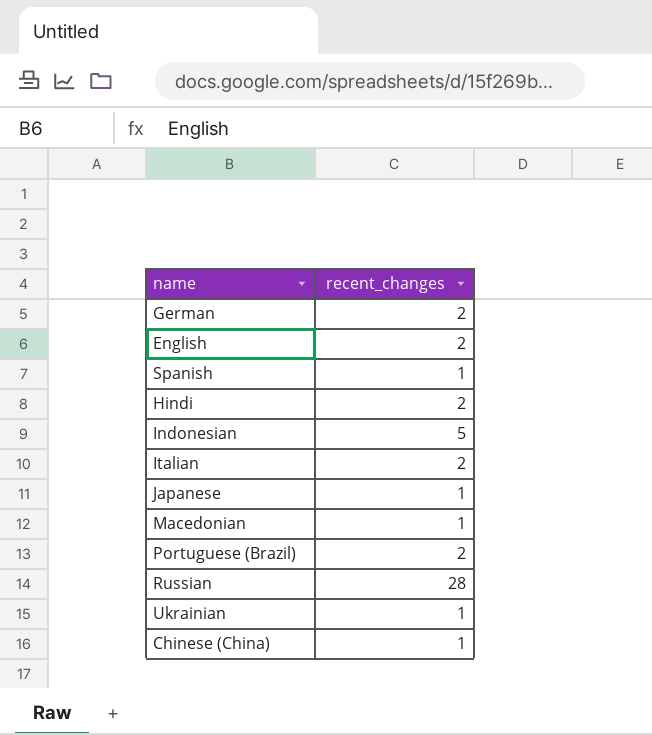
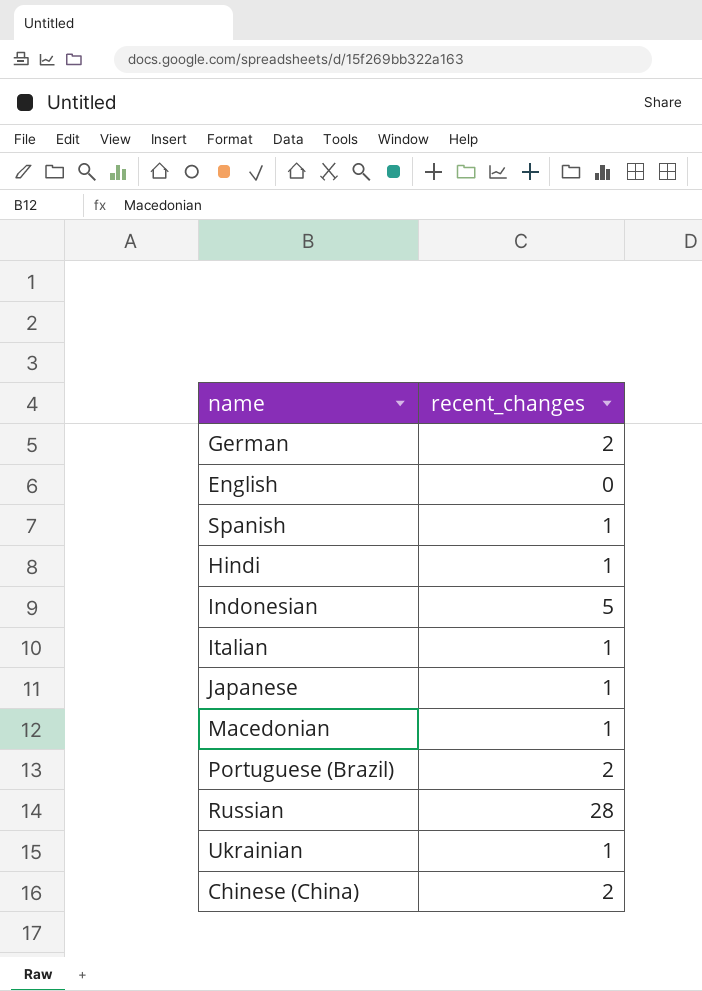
English | recent_changes: 2 -> 0
Hindi | recent_changes: 2 -> 1
Italian | recent_changes: 2 -> 1
Chinese (China) | recent_changes: 1 -> 2

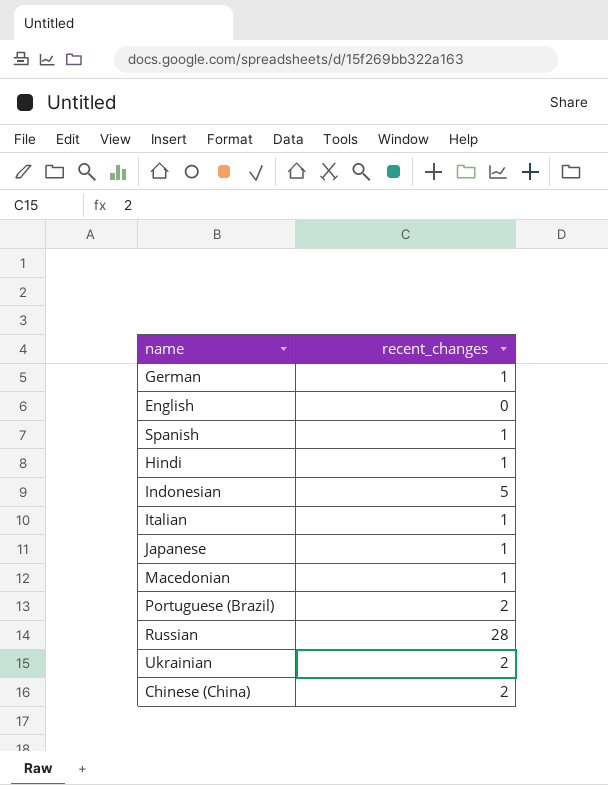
German | recent_changes: 2 -> 1
Ukrainian | recent_changes: 1 -> 2

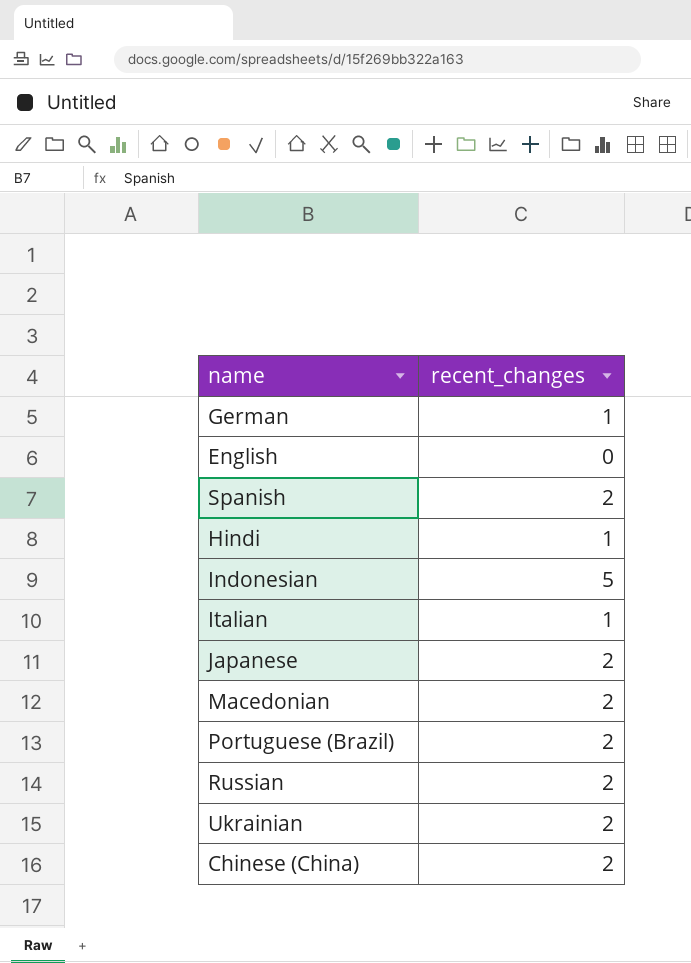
Spanish | recent_changes: 1 -> 2
Japanese | recent_changes: 1 -> 2
Macedonian | recent_changes: 1 -> 2
Russian | recent_changes: 28 -> 2

